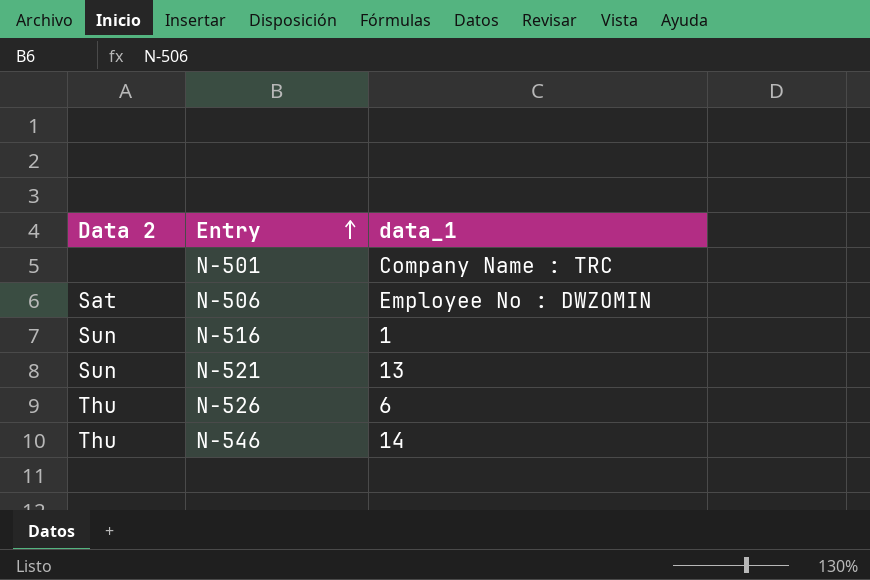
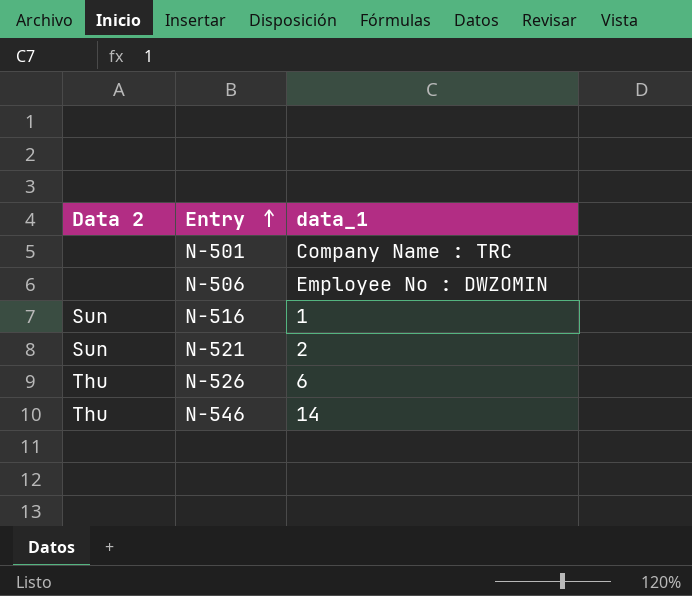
N-506 | Data 2: Sat -> none
N-521 | data_1: 13 -> 2

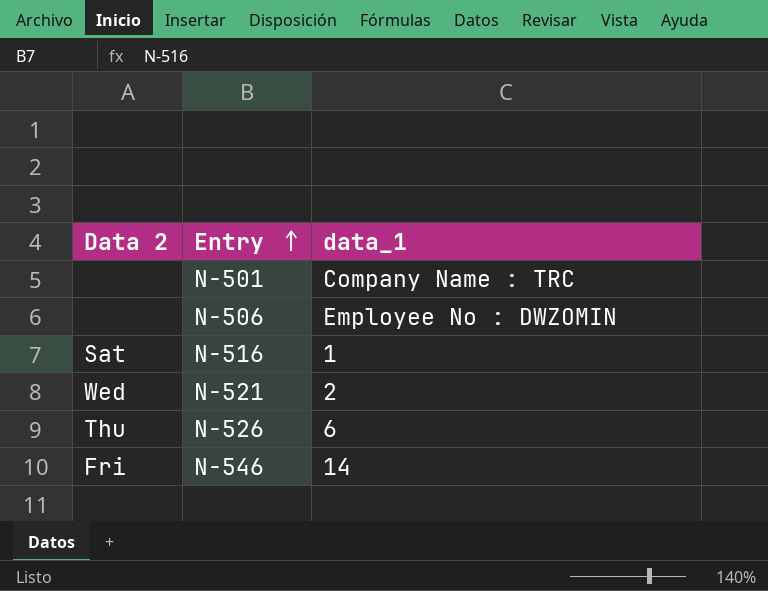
N-516 | Data 2: Sun -> Sat
N-521 | Data 2: Sun -> Wed
N-546 | Data 2: Thu -> Fri

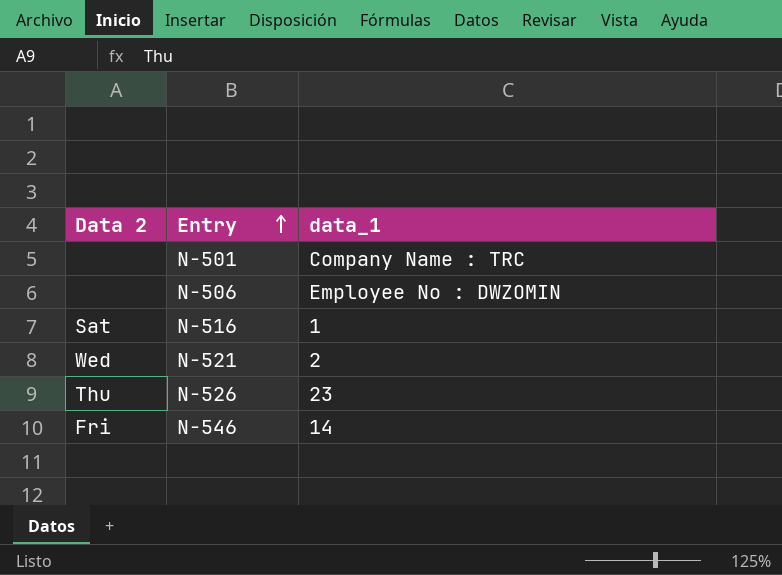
N-526 | data_1: 6 -> 23

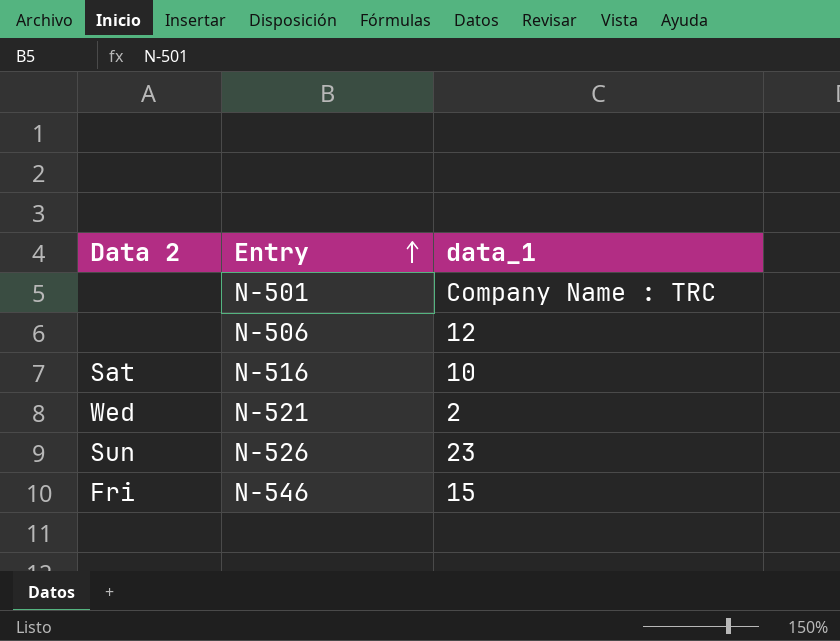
N-506 | data_1: Employee No : DWZOMIN -> 12
N-516 | data_1: 1 -> 10
N-526 | Data 2: Thu -> Sun
N-546 | data_1: 14 -> 15

